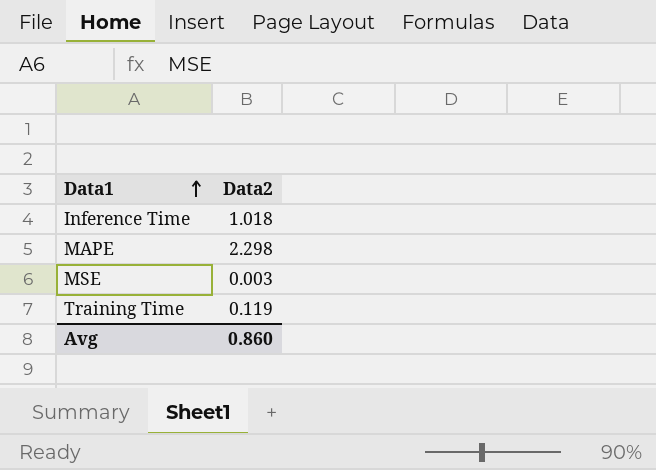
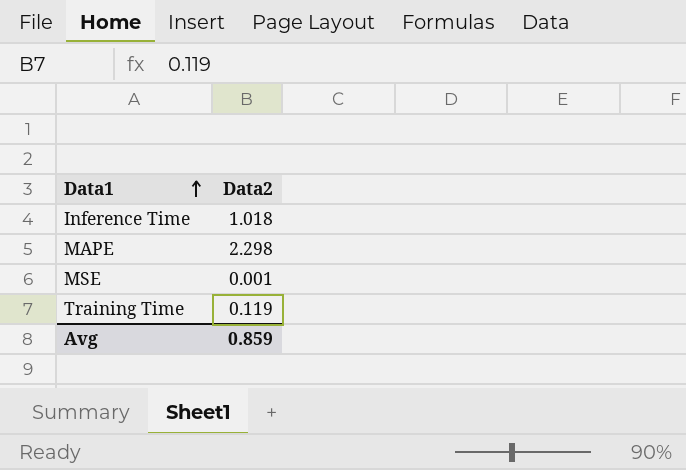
MSE | Data2: 0.003 -> 0.001
Avg | Data2: 0.860 -> 0.859

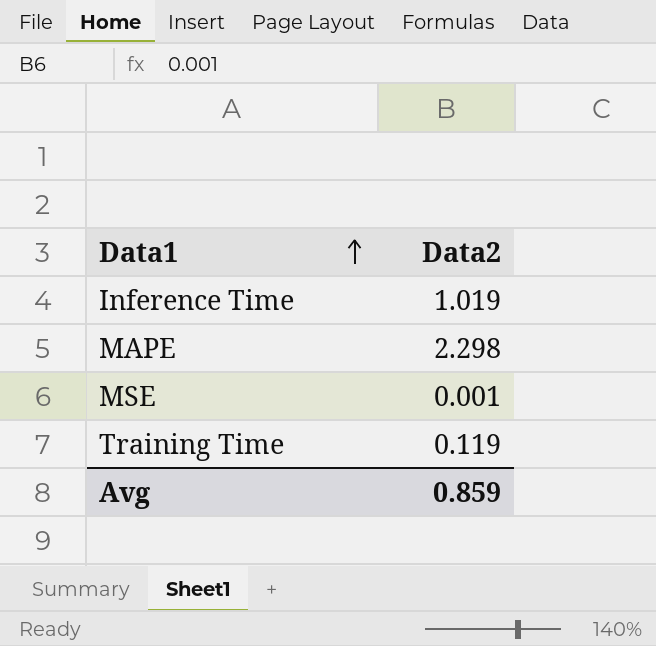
Inference Time | Data2: 1.018 -> 1.019

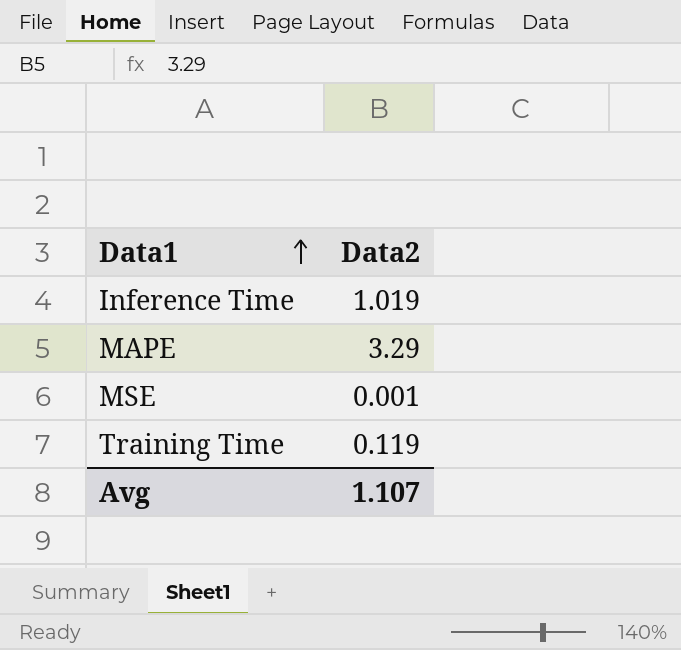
MAPE | Data2: 2.298 -> 3.29
Avg | Data2: 0.859 -> 1.107

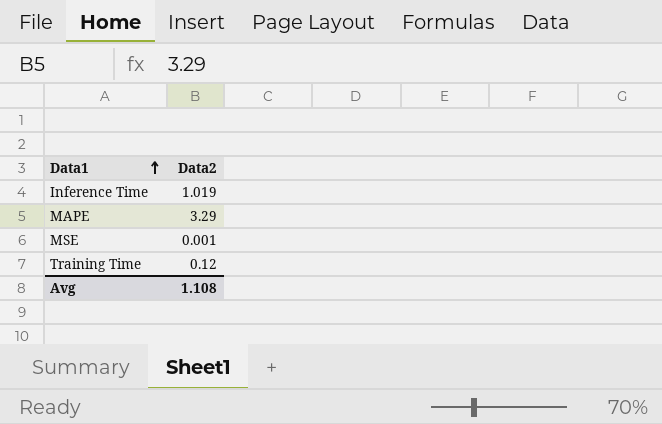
Training Time | Data2: 0.119 -> 0.12
Avg | Data2: 1.107 -> 1.108

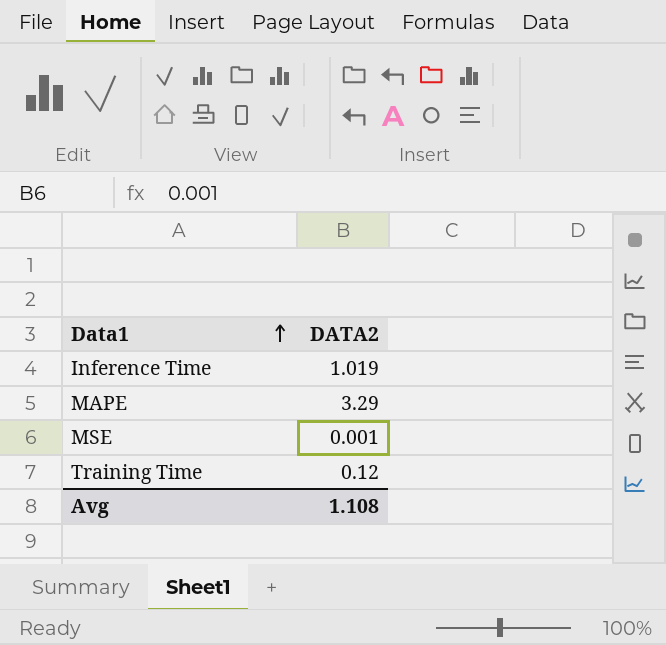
column name: Data2 -> DATA2

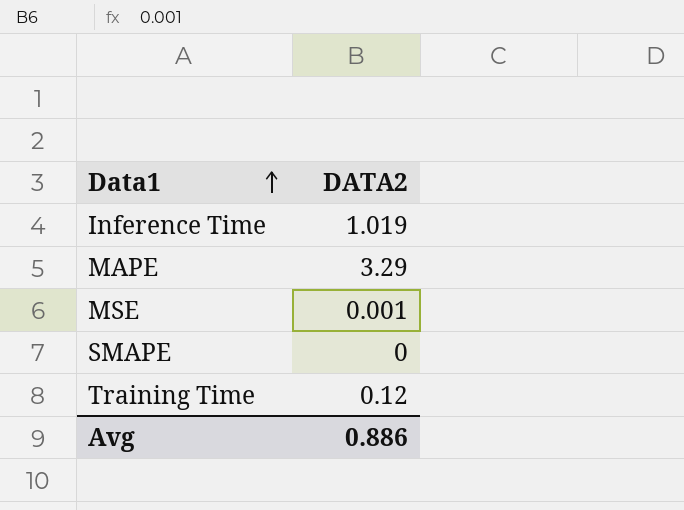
row SMAPE: none -> 0
Avg | DATA2: 1.108 -> 0.886

